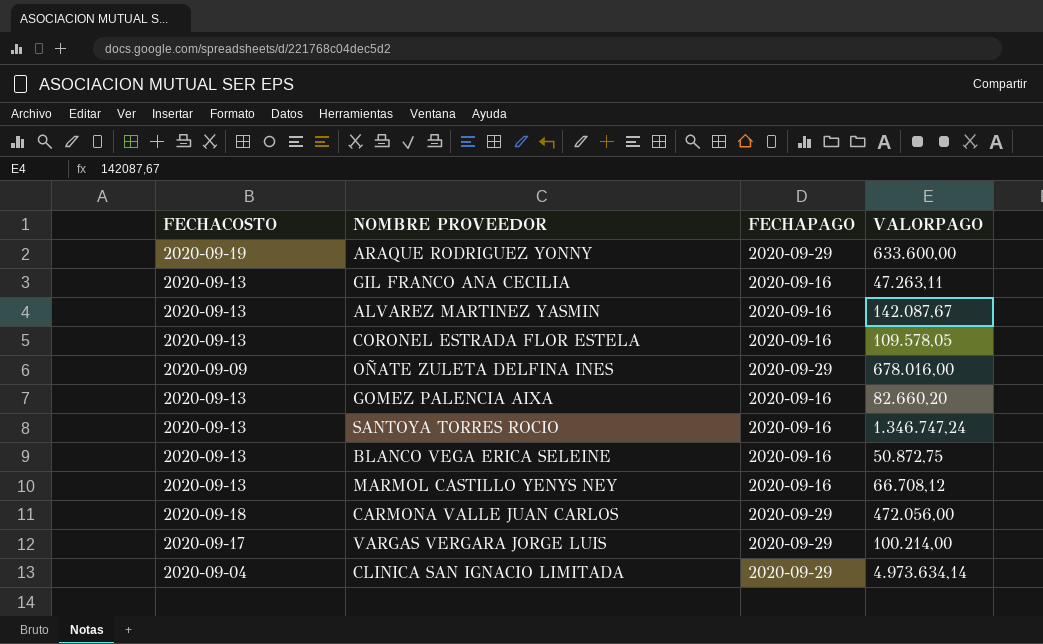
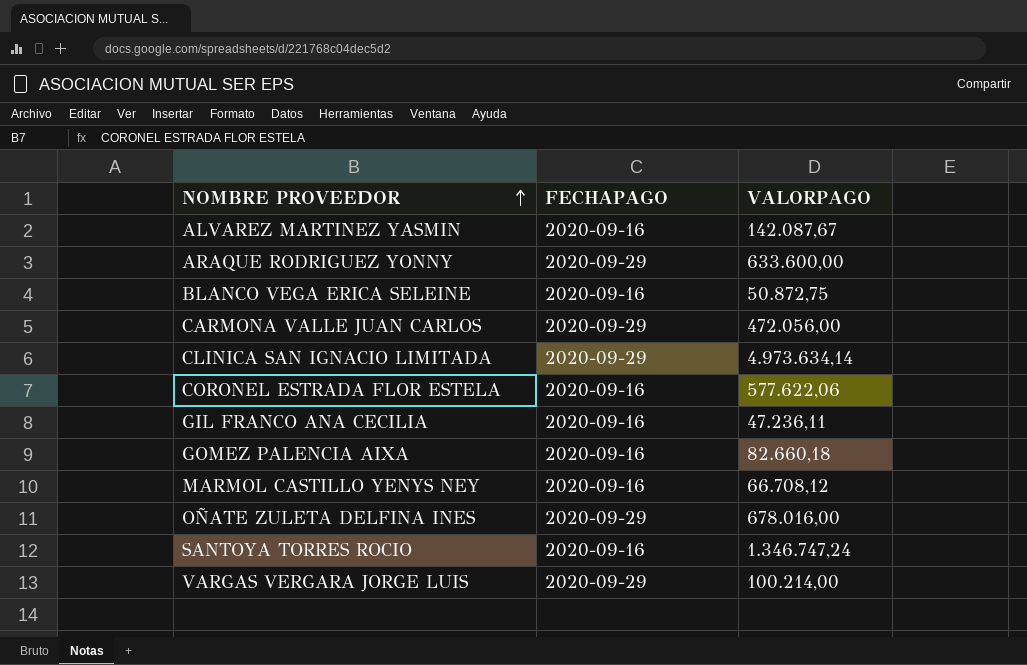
row order: none -> NOMBRE PROVEEDOR ascending
column FECHACOSTO | position: 1 -> none
CORONEL ESTRADA FLOR ESTELA | VALORPAGO: 109.578,05 -> 577.622,06
GIL FRANCO ANA CECILIA | VALORPAGO: 47.263,11 -> 47.236,11
GOMEZ PALENCIA AIXA | VALORPAGO: 82.660,20 -> 82.660,18

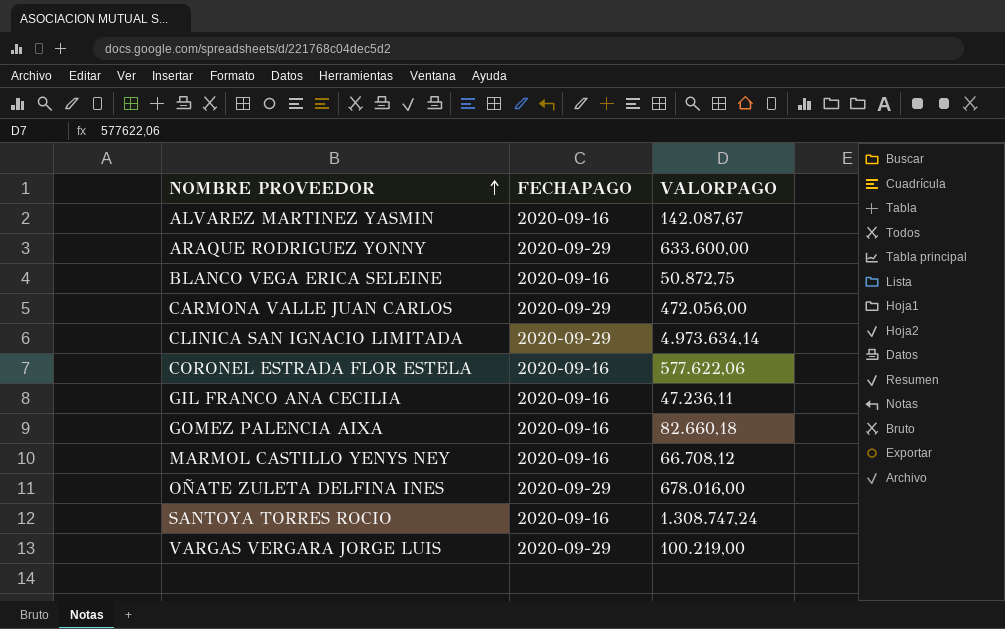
SANTOYA TORRES ROCIO | VALORPAGO: 1.346.747,24 -> 1.308.747,24
VARGAS VERGARA JORGE LUIS | VALORPAGO: 100.214,00 -> 100.219,00

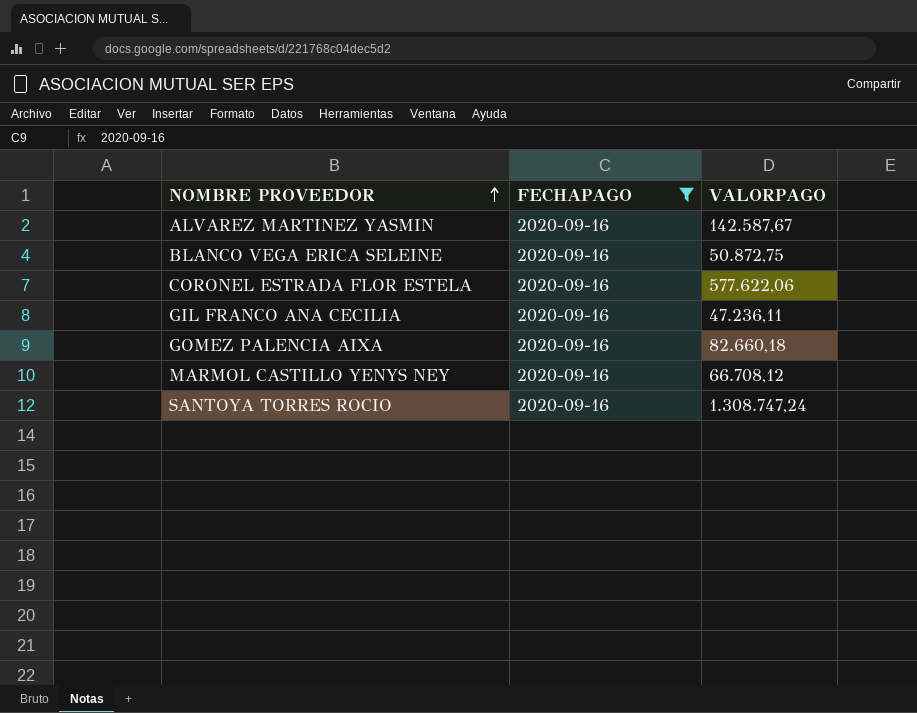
filter: none -> FECHAPAGO = 2020-09-16
ALVAREZ MARTINEZ YASMIN | VALORPAGO: 142.087,67 -> 142.587,67

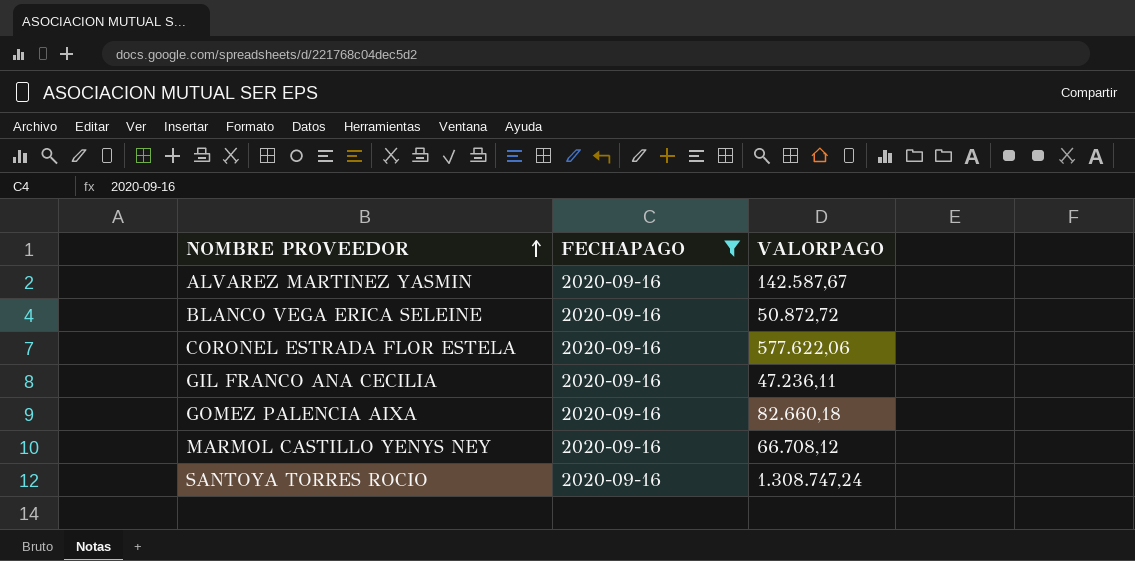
BLANCO VEGA ERICA SELEINE | VALORPAGO: 50.872,75 -> 50.872,72

